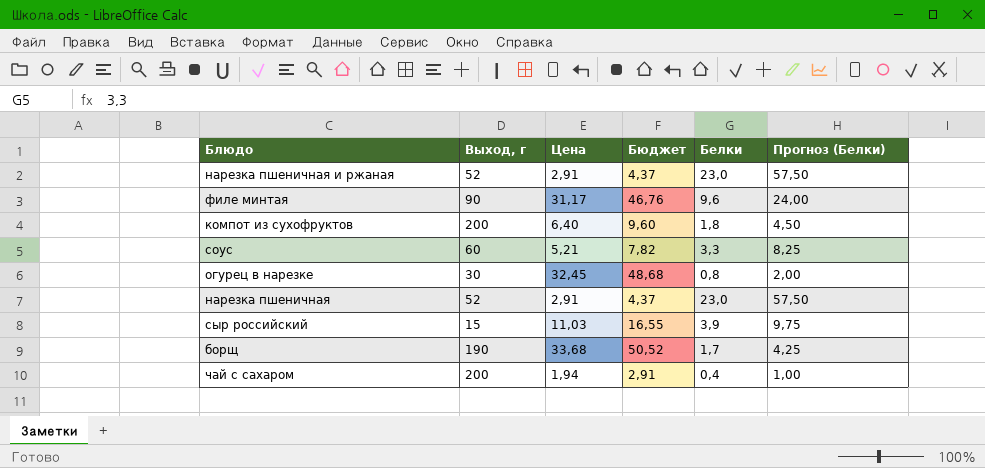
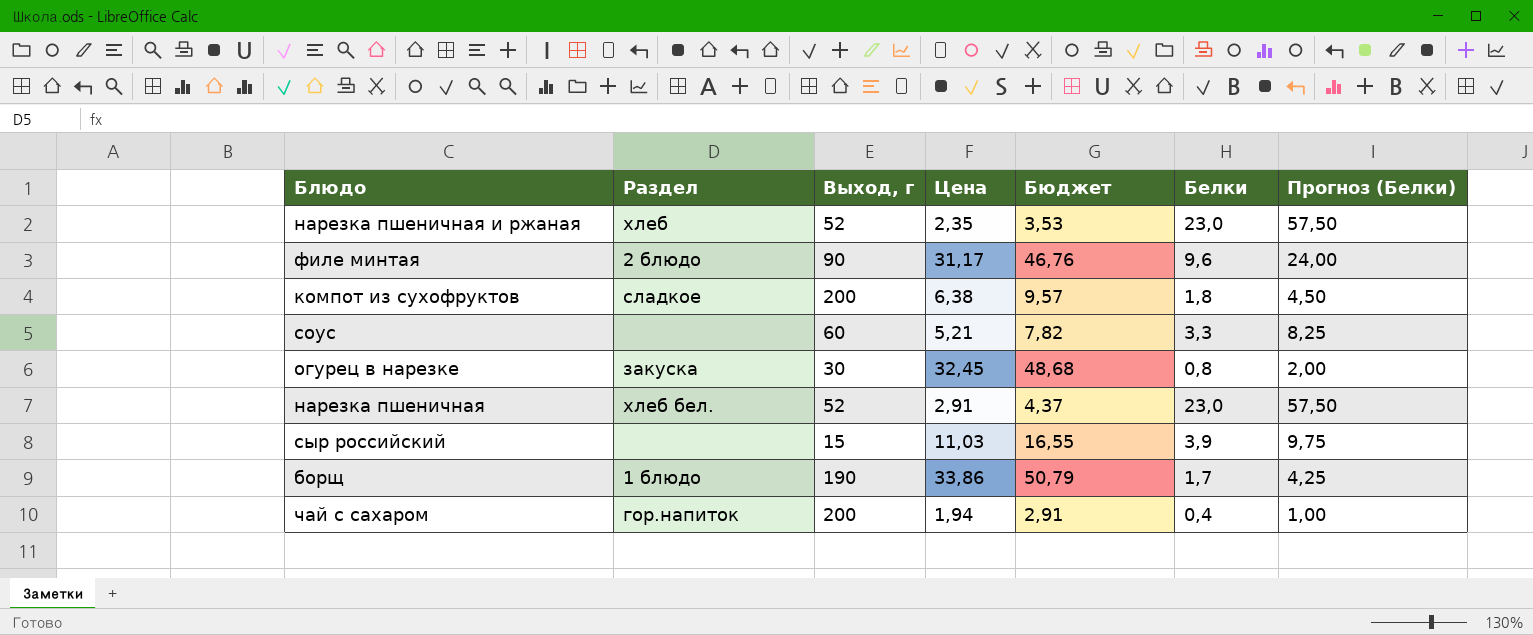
column Раздел | position: none -> 2
нарезка пшеничная и ржаная | Цена: 2,91 -> 2,35
нарезка пшеничная и ржаная | Бюджет: 4,37 -> 3,53
компот из сухофруктов | Цена: 6,40 -> 6,38
компот из сухофруктов | Бюджет: 9,60 -> 9,57
борщ | Цена: 33,68 -> 33,86
борщ | Бюджет: 50,52 -> 50,79

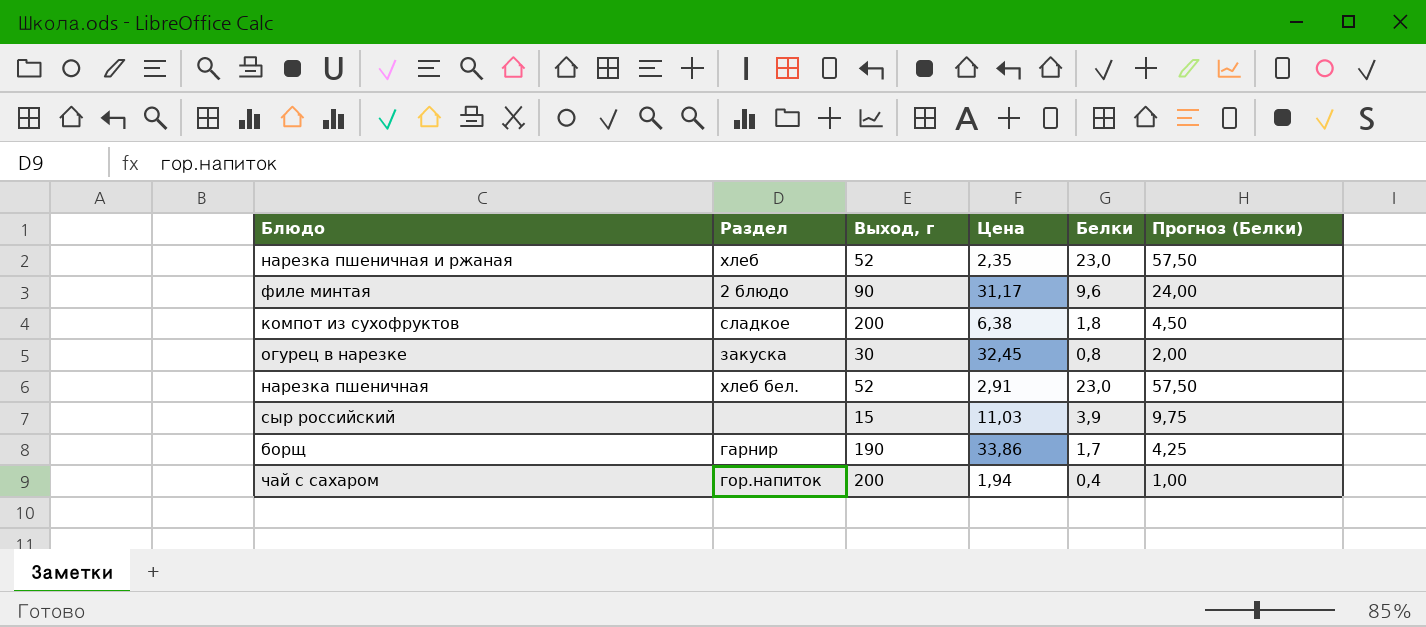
column Бюджет | formula: [Цена] * 1,5 -> none
row соус: none | 60 | 5,21 | 7,82 | 3,3 | 8,25 -> none
борщ | Раздел: 1 блюдо -> гарнир

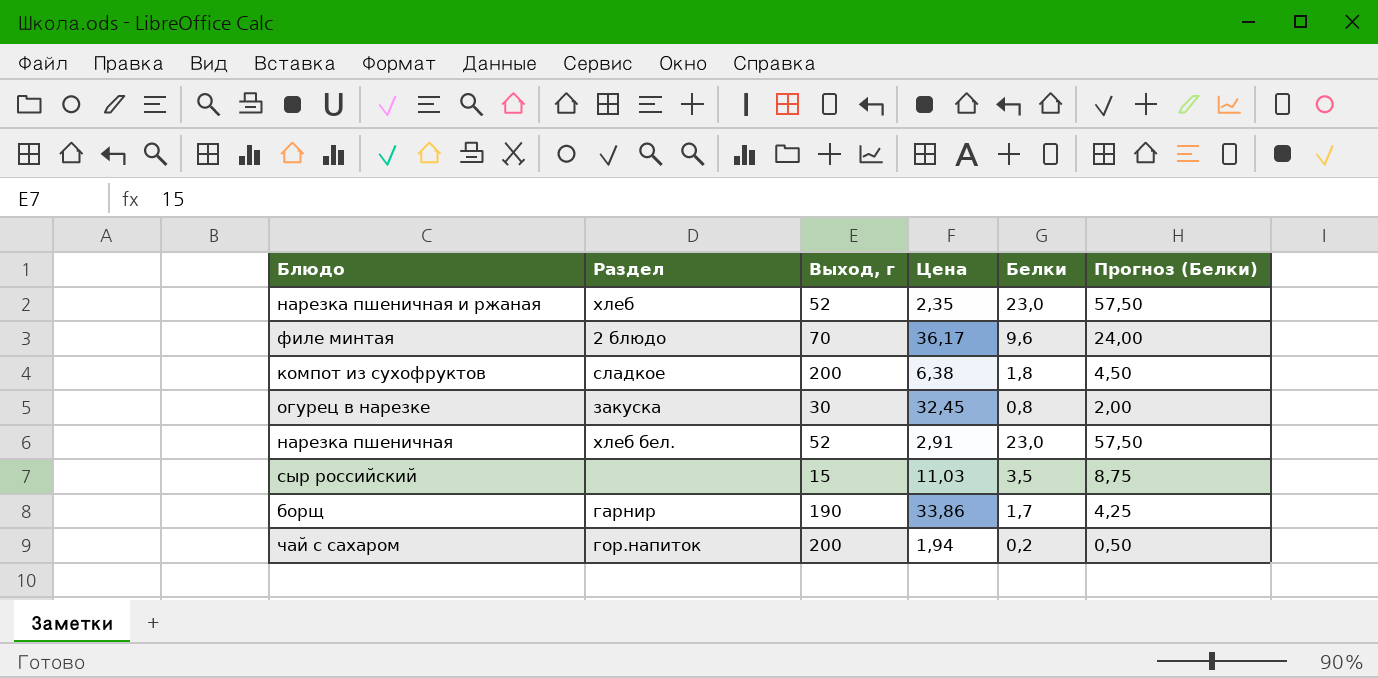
филе минтая | Выход, г: 90 -> 70
филе минтая | Цена: 31,17 -> 36,17
сыр российский | Белки: 3,9 -> 3,5
сыр российский | Прогноз (Белки): 9,75 -> 8,75
чай с сахаром | Белки: 0,4 -> 0,2
чай с сахаром | Прогноз (Белки): 1,00 -> 0,50

